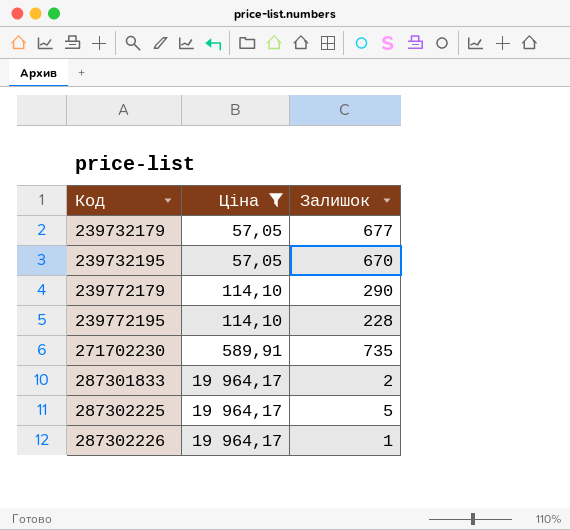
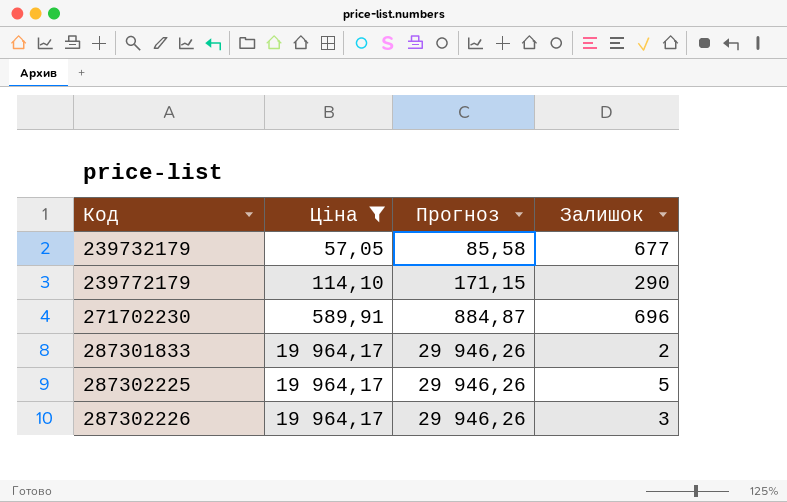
column Прогноз | formula: none -> [Ціна] * 1,5
row 239732195: 57,05 | 670 -> none
row 239772195: 114,10 | 228 -> none
271702230 | Залишок: 735 -> 696
287302226 | Залишок: 1 -> 3

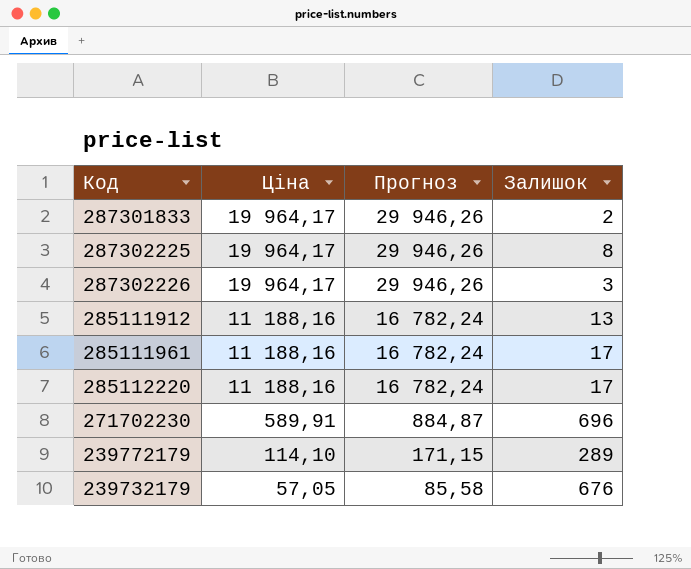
filter: Ціна != 11 188,16 -> none
row order: Код ascending -> Ціна descending
287302225 | Залишок: 5 -> 8
239772179 | Залишок: 290 -> 289
239732179 | Залишок: 677 -> 676

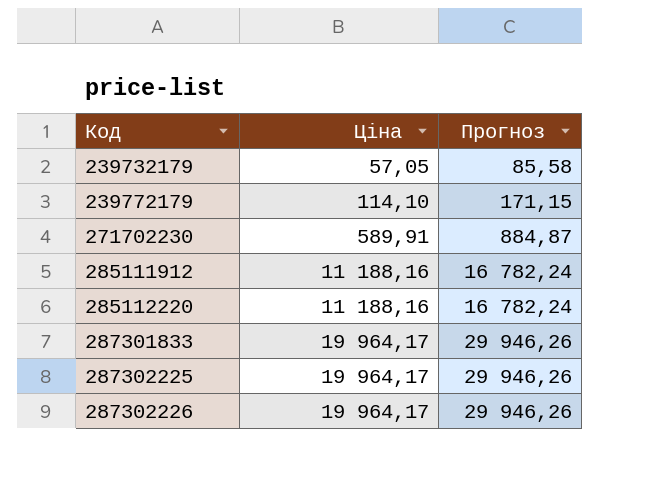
row order: Ціна descending -> Код ascending
column Залишок | position: 4 -> none
row 285111961: 11 188,16 | 16 782,24 | 17 -> none

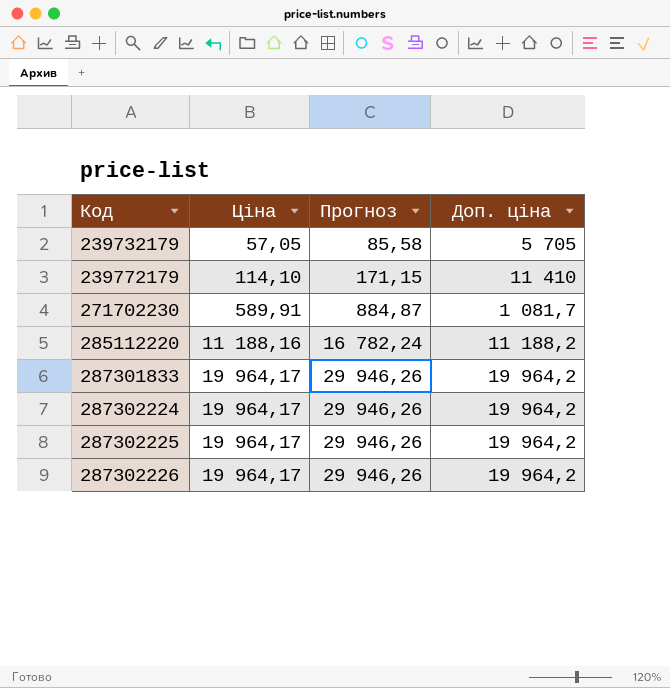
column Доп. ціна | position: none -> 4
row 285111912: 11 188,16 | 16 782,24 -> none
row 287302224: none -> 19 964,17 | 29 946,26 | 19 964,2

